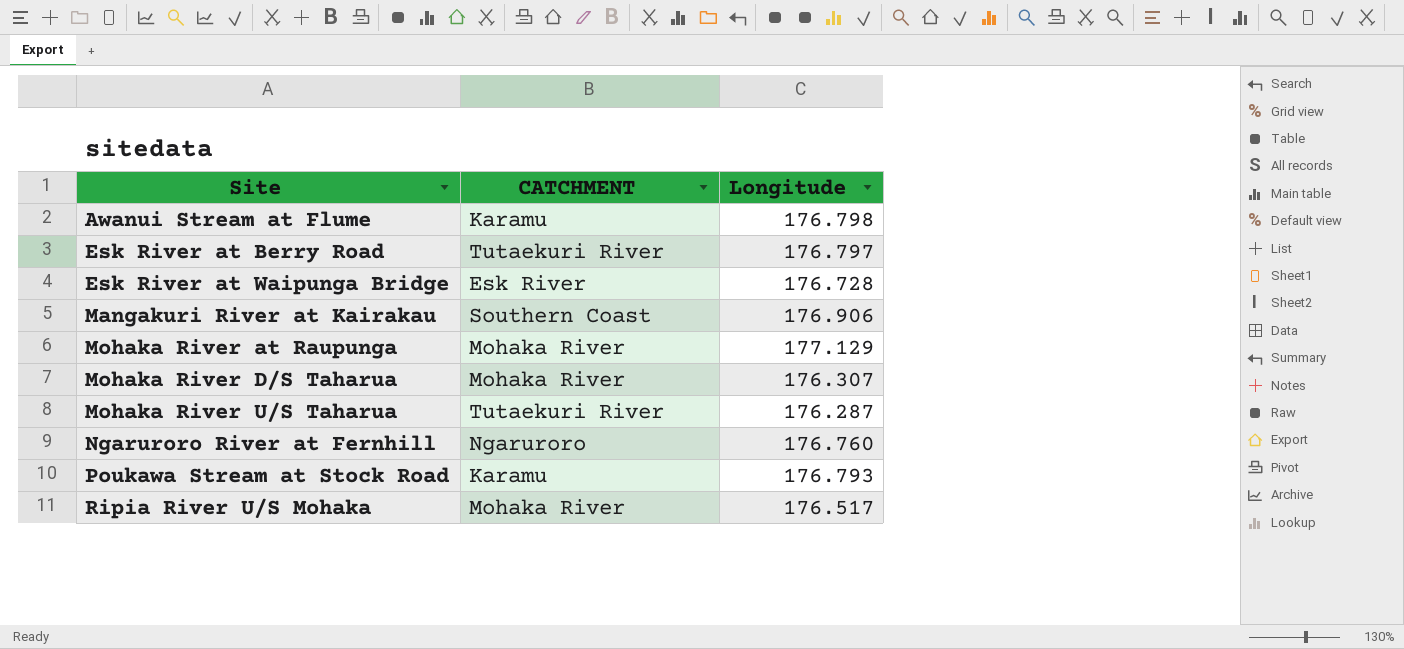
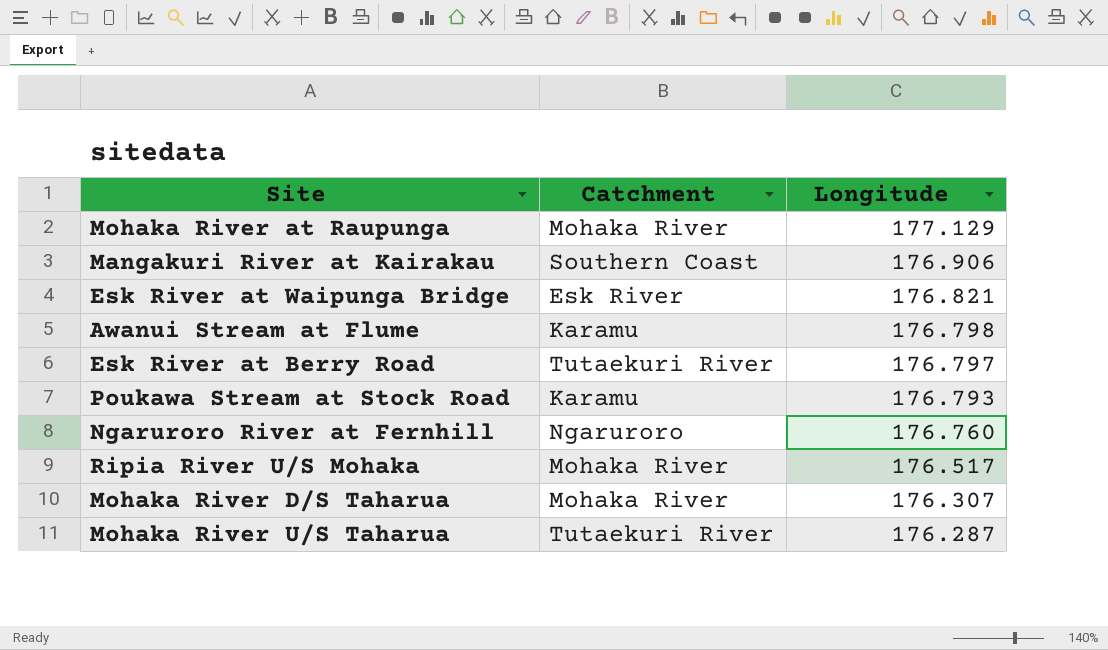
row order: Site ascending -> Longitude descending
column name: CATCHMENT -> Catchment
Esk River at Waipunga Bridge | Longitude: 176.728 -> 176.821

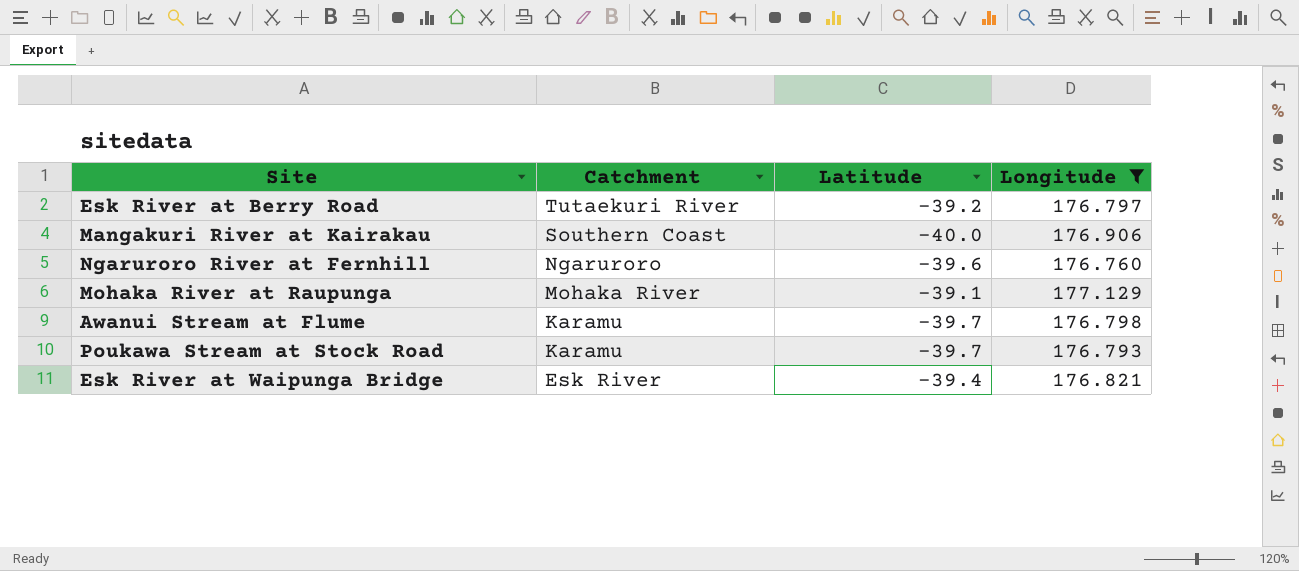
filter: none -> Longitude >= 176.760
row order: Longitude descending -> Catchment descending
column Latitude | position: none -> 3

